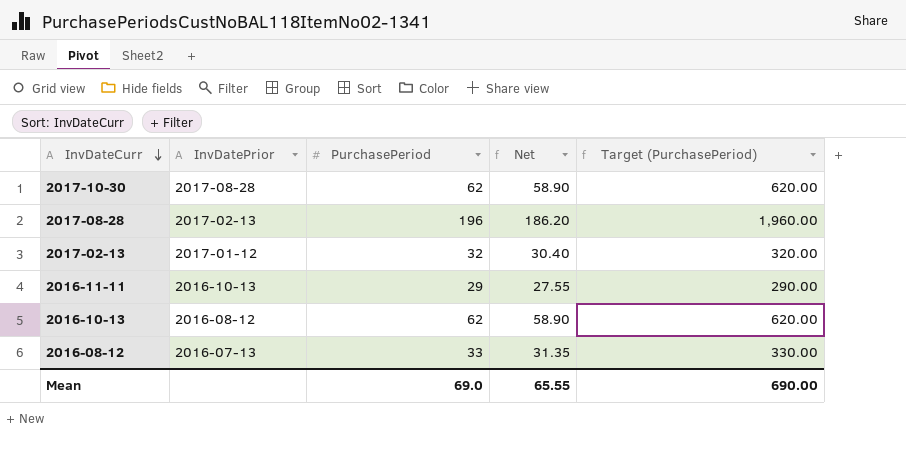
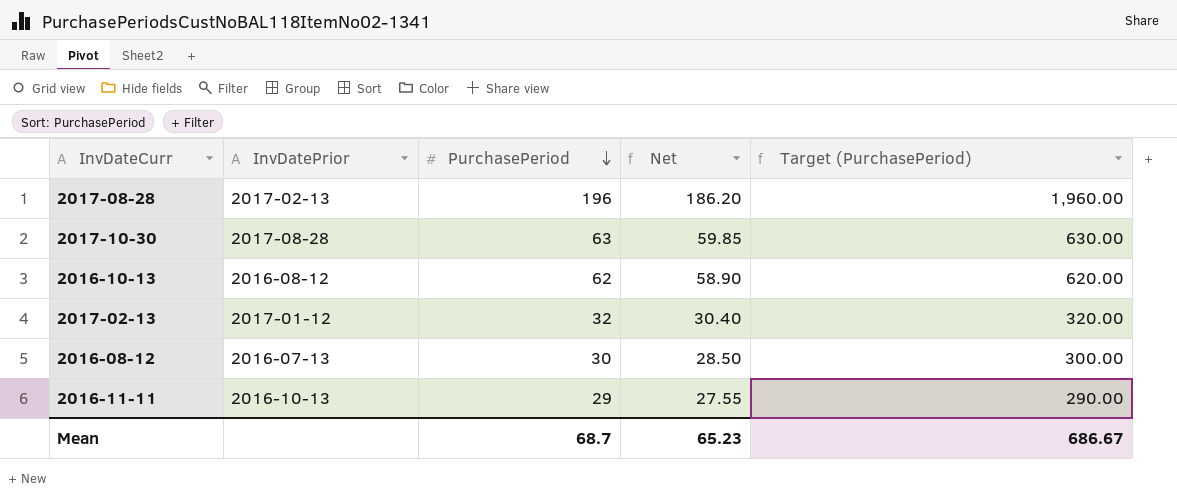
row order: InvDateCurr descending -> PurchasePeriod descending
2017-10-30 | PurchasePeriod: 62 -> 63
2017-10-30 | Net: 58.90 -> 59.85
2017-10-30 | Target (PurchasePeriod): 620.00 -> 630.00
2016-08-12 | PurchasePeriod: 33 -> 30
2016-08-12 | Net: 31.35 -> 28.50
2016-08-12 | Target (PurchasePeriod): 330.00 -> 300.00
Mean | PurchasePeriod: 69.0 -> 68.7
Mean | Net: 65.55 -> 65.23
Mean | Target (PurchasePeriod): 690.00 -> 686.67

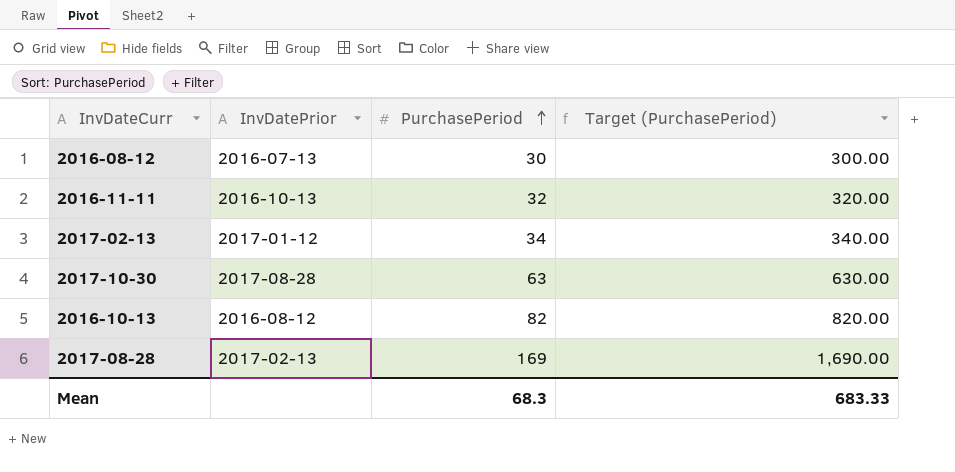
row order: PurchasePeriod descending -> PurchasePeriod ascending
column Net | formula: [PurchasePeriod] * 0.95 -> none
2016-11-11 | PurchasePeriod: 29 -> 32
2016-11-11 | Target (PurchasePeriod): 290.00 -> 320.00
2017-02-13 | PurchasePeriod: 32 -> 34
2017-02-13 | Target (PurchasePeriod): 320.00 -> 340.00
2016-10-13 | PurchasePeriod: 62 -> 82
2016-10-13 | Target (PurchasePeriod): 620.00 -> 820.00
2017-08-28 | PurchasePeriod: 196 -> 169
2017-08-28 | Target (PurchasePeriod): 1,960.00 -> 1,690.00
Mean | PurchasePeriod: 68.7 -> 68.3
Mean | Target (PurchasePeriod): 686.67 -> 683.33

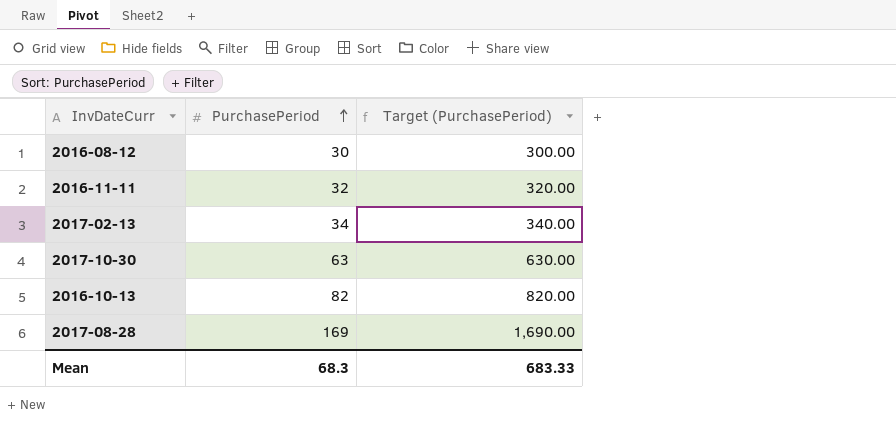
column InvDatePrior | position: 2 -> none

